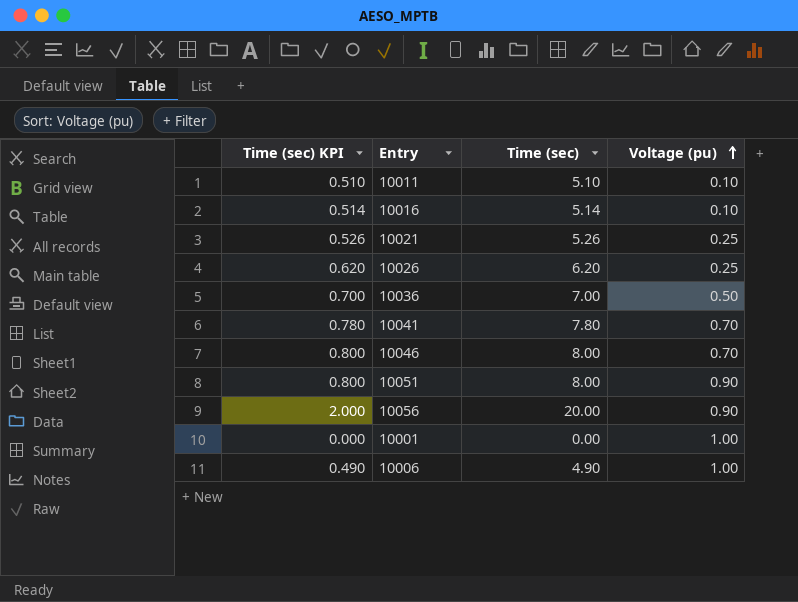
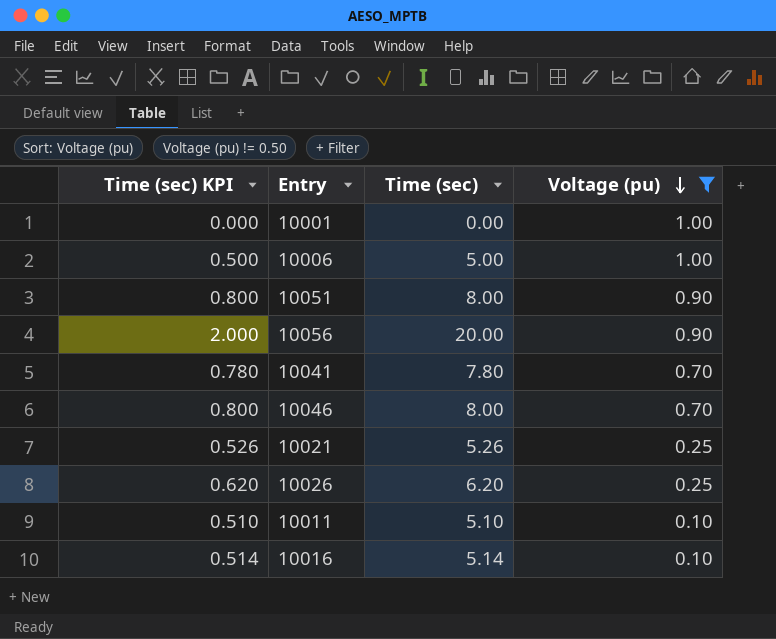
filter: none -> Voltage (pu) != 0.50
row order: Voltage (pu) ascending -> Voltage (pu) descending
10006 | Time (sec) KPI: 0.490 -> 0.500
10006 | Time (sec): 4.90 -> 5.00

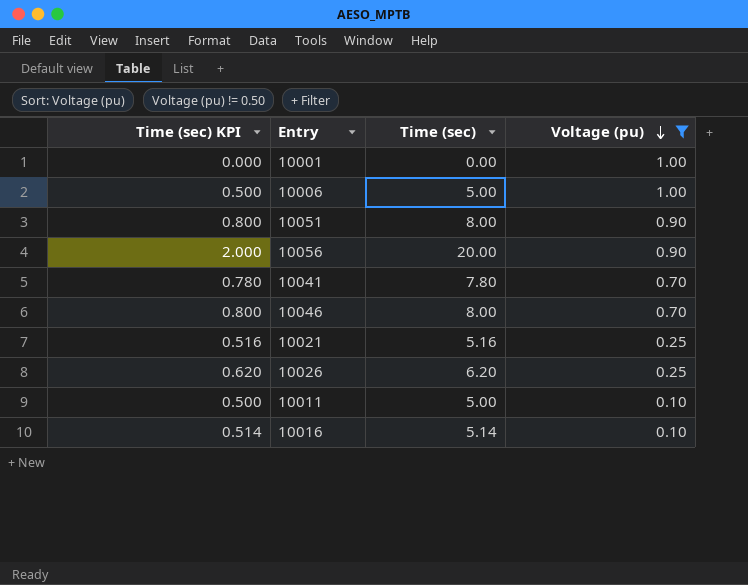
10021 | Time (sec) KPI: 0.526 -> 0.516
10021 | Time (sec): 5.26 -> 5.16
10011 | Time (sec) KPI: 0.510 -> 0.500
10011 | Time (sec): 5.10 -> 5.00

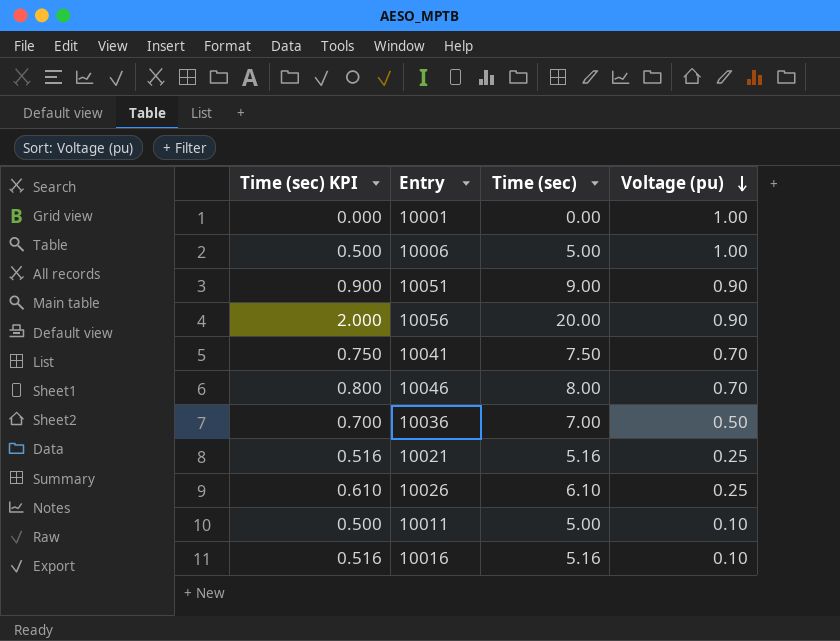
filter: Voltage (pu) != 0.50 -> none
10051 | Time (sec) KPI: 0.800 -> 0.900
10051 | Time (sec): 8.00 -> 9.00
10041 | Time (sec) KPI: 0.780 -> 0.750
10041 | Time (sec): 7.80 -> 7.50
10026 | Time (sec) KPI: 0.620 -> 0.610
10026 | Time (sec): 6.20 -> 6.10
10016 | Time (sec) KPI: 0.514 -> 0.516
10016 | Time (sec): 5.14 -> 5.16

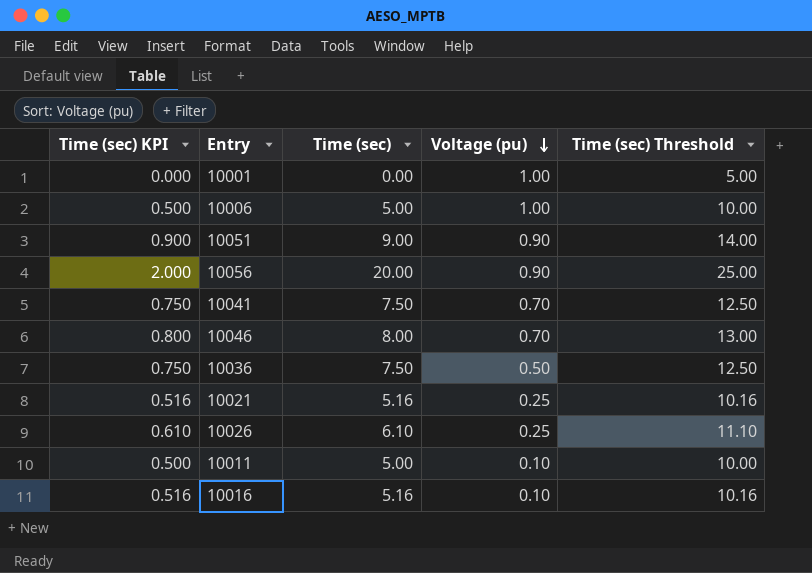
column Time (sec) Threshold | formula: none -> [Time (sec)] + 5
10036 | Time (sec) KPI: 0.700 -> 0.750
10036 | Time (sec): 7.00 -> 7.50

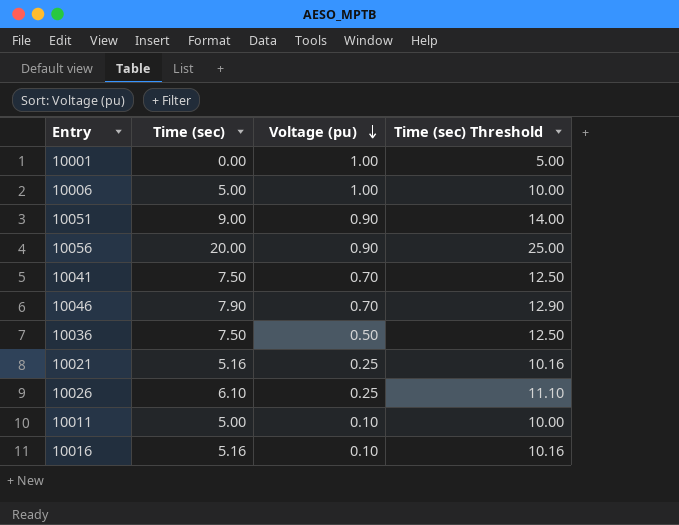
column Time (sec) KPI | formula: [Time (sec)] * 0.1 -> none
10046 | Time (sec): 8.00 -> 7.90
10046 | Time (sec) Threshold: 13.00 -> 12.90

